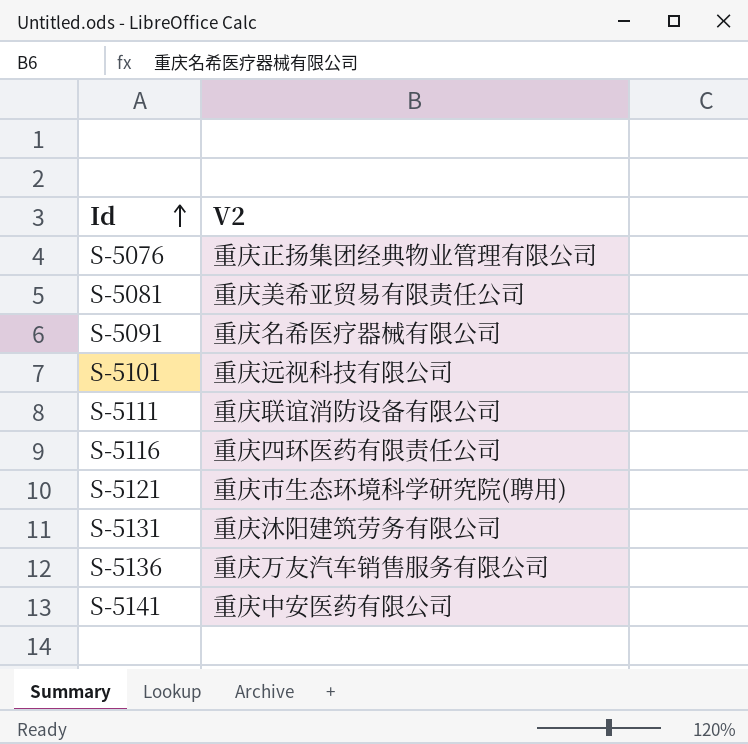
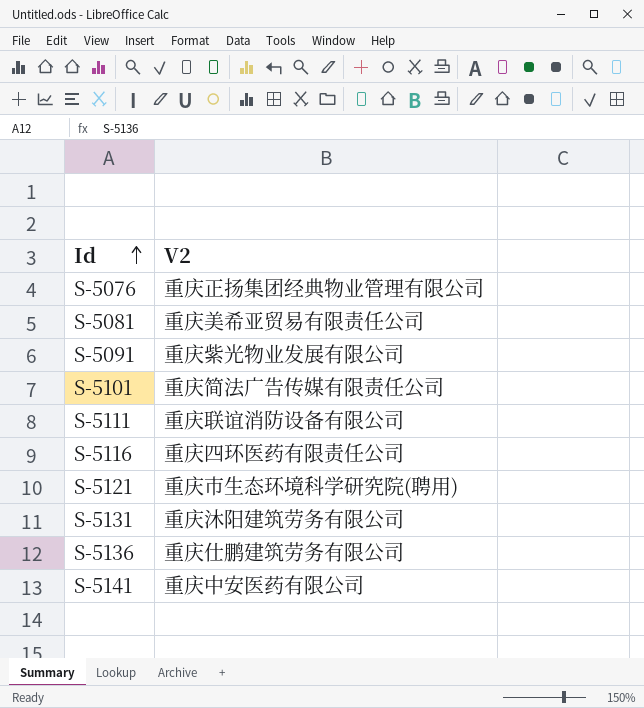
S-5091 | V2: 重庆名希医疗器械有限公司 -> 重庆紫光物业发展有限公司
S-5101 | V2: 重庆远视科技有限公司 -> 重庆简法广告传媒有限责任公司
S-5136 | V2: 重庆万友汽车销售服务有限公司 -> 重庆仕鹏建筑劳务有限公司

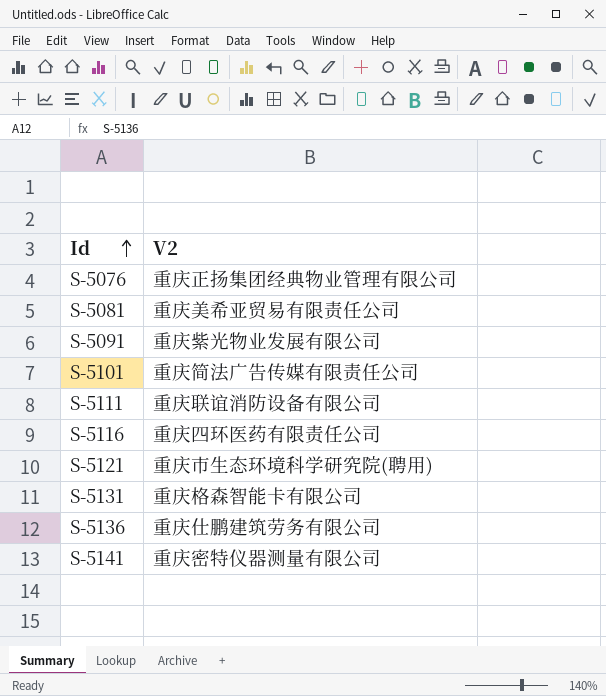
S-5131 | V2: 重庆沐阳建筑劳务有限公司 -> 重庆格森智能卡有限公司
S-5141 | V2: 重庆中安医药有限公司 -> 重庆密特仪器测量有限公司

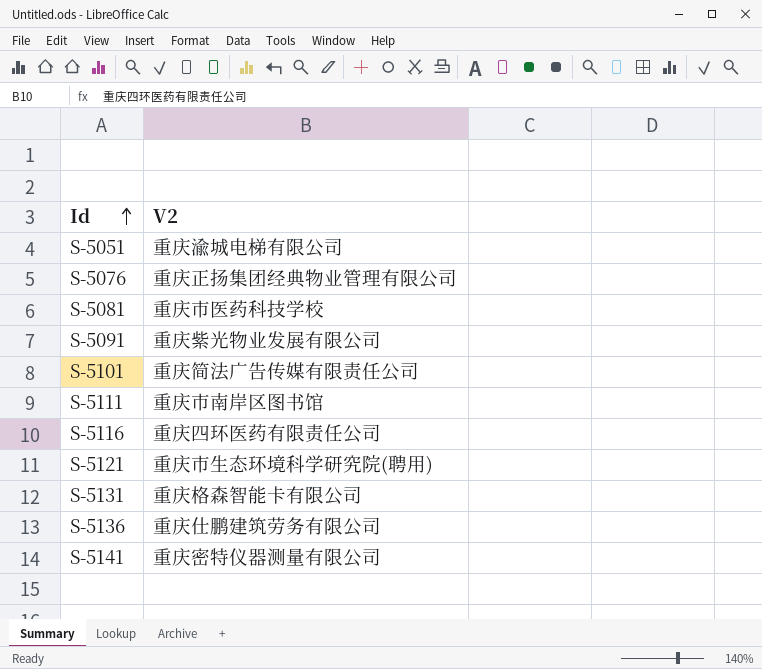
row S-5051: none -> 重庆渝城电梯有限公司
S-5081 | V2: 重庆美希亚贸易有限责任公司 -> 重庆市医药科技学校
S-5111 | V2: 重庆联谊消防设备有限公司 -> 重庆市南岸区图书馆

